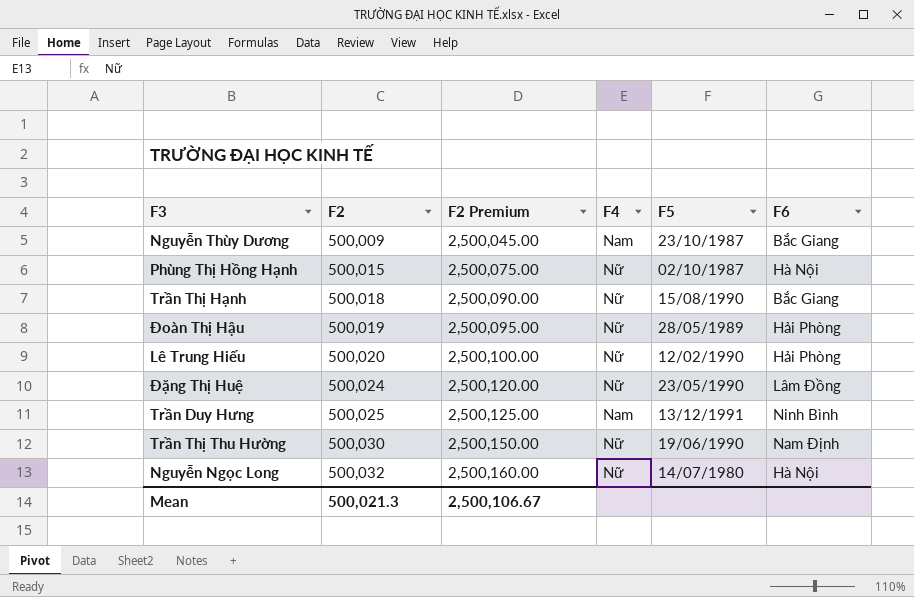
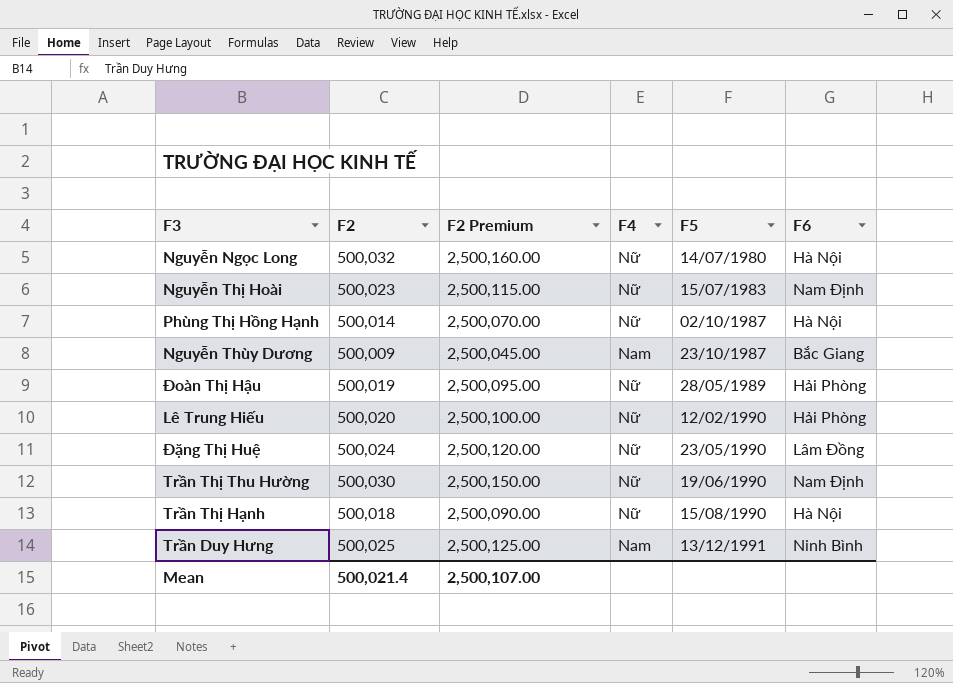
row order: F2 ascending -> F5 ascending
row Nguyễn Thị Hoài: none -> 500,023 | 2,500,115.00 | Nữ | 15/07/1983 | Nam Định
Phùng Thị Hồng Hạnh | F2: 500,015 -> 500,014
Phùng Thị Hồng Hạnh | F2 Premium: 2,500,075.00 -> 2,500,070.00
Trần Thị Hạnh | F6: Bắc Giang -> Hà Nội
Mean | F2: 500,021.3 -> 500,021.4
Mean | F2 Premium: 2,500,106.67 -> 2,500,107.00

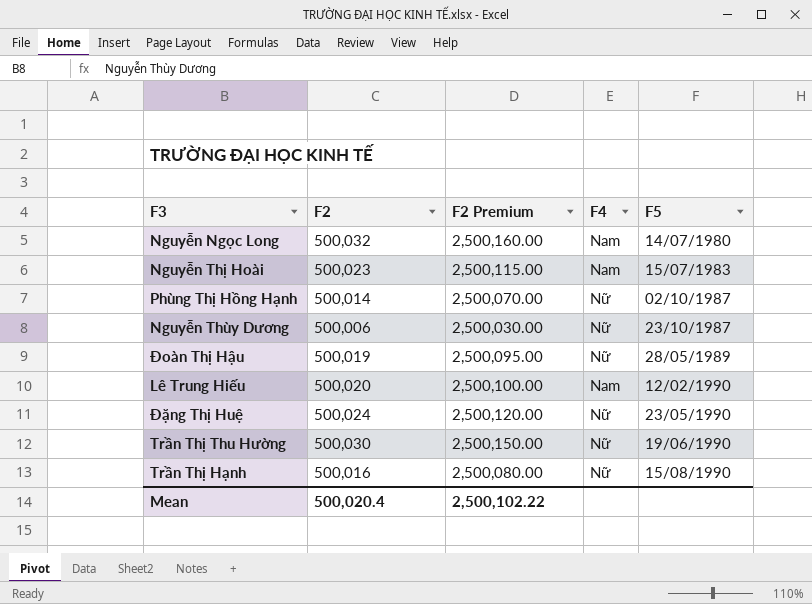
column F6 | position: 6 -> none
row Trần Duy Hưng: 500,025 | 2,500,125.00 | Nam | 13/12/1991 | Ninh Bình -> none
Nguyễn Ngọc Long | F4: Nữ -> Nam
Nguyễn Thị Hoài | F4: Nữ -> Nam
Nguyễn Thùy Dương | F2: 500,009 -> 500,006
Nguyễn Thùy Dương | F2 Premium: 2,500,045.00 -> 2,500,030.00
Nguyễn Thùy Dương | F4: Nam -> Nữ
Lê Trung Hiếu | F4: Nữ -> Nam
Trần Thị Hạnh | F2: 500,018 -> 500,016
Trần Thị Hạnh | F2 Premium: 2,500,090.00 -> 2,500,080.00
Mean | F2: 500,021.4 -> 500,020.4
Mean | F2 Premium: 2,500,107.00 -> 2,500,102.22

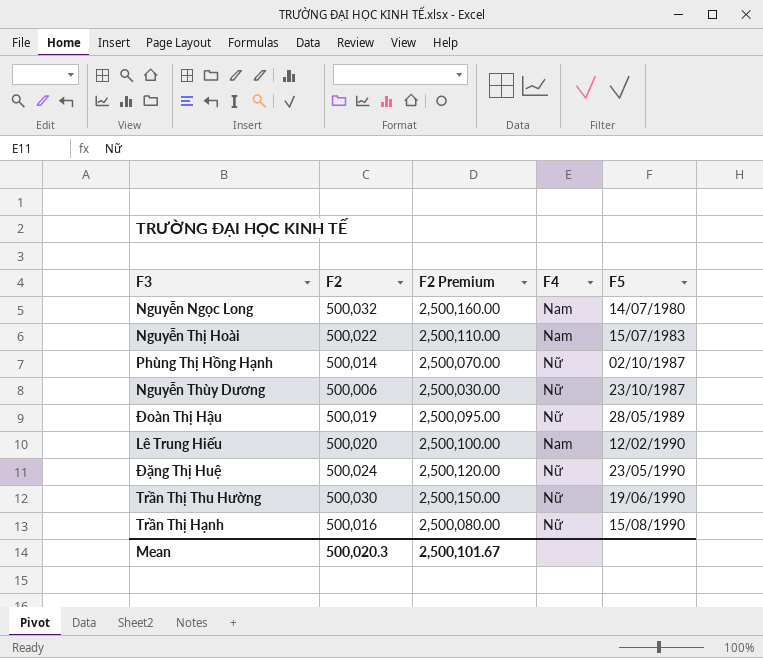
Nguyễn Thị Hoài | F2: 500,023 -> 500,022
Nguyễn Thị Hoài | F2 Premium: 2,500,115.00 -> 2,500,110.00
Mean | F2: 500,020.4 -> 500,020.3
Mean | F2 Premium: 2,500,102.22 -> 2,500,101.67

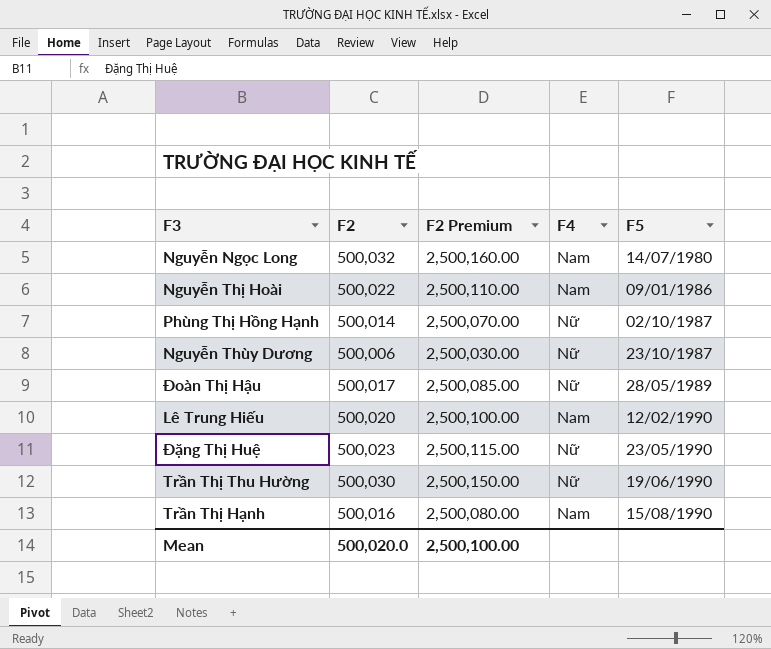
Nguyễn Thị Hoài | F5: 15/07/1983 -> 09/01/1986
Đoàn Thị Hậu | F2: 500,019 -> 500,017
Đoàn Thị Hậu | F2 Premium: 2,500,095.00 -> 2,500,085.00
Đặng Thị Huệ | F2: 500,024 -> 500,023
Đặng Thị Huệ | F2 Premium: 2,500,120.00 -> 2,500,115.00
Trần Thị Hạnh | F4: Nữ -> Nam
Mean | F2: 500,020.3 -> 500,020.0
Mean | F2 Premium: 2,500,101.67 -> 2,500,100.00

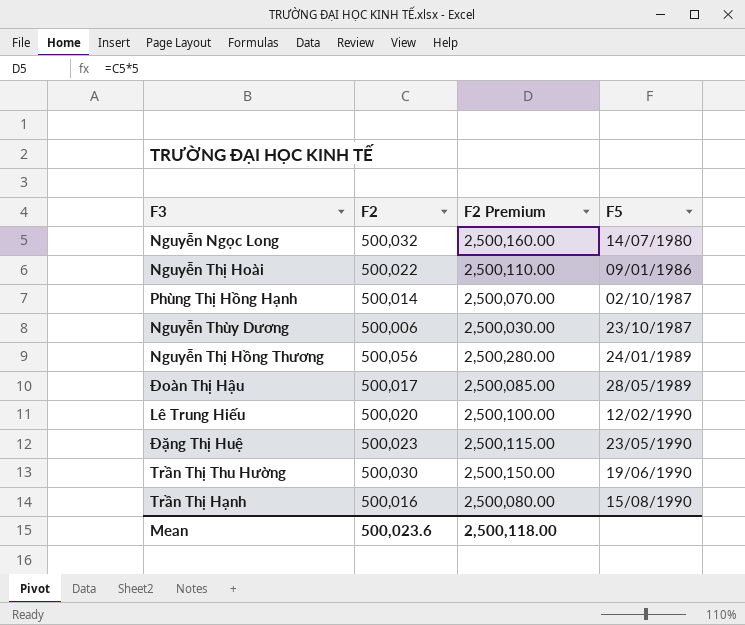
column F4 | position: 4 -> none
row Nguyễn Thị Hồng Thương: none -> 500,056 | 2,500,280.00 | 24/01/1989
Mean | F2: 500,020.0 -> 500,023.6
Mean | F2 Premium: 2,500,100.00 -> 2,500,118.00

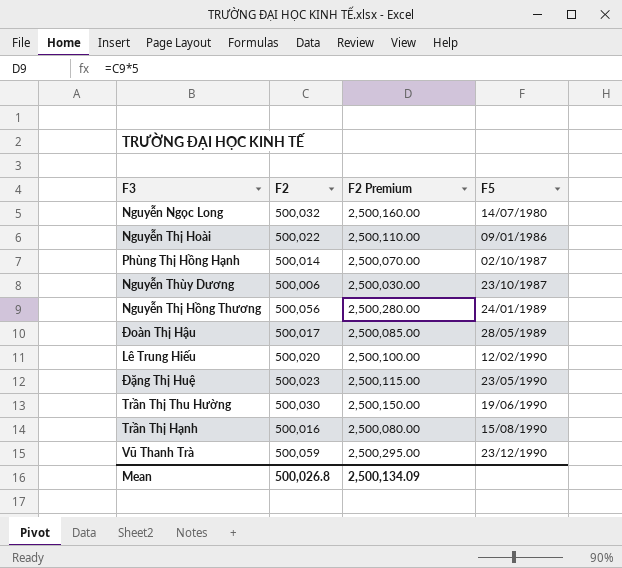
row Vũ Thanh Trà: none -> 500,059 | 2,500,295.00 | 23/12/1990
Mean | F2: 500,023.6 -> 500,026.8
Mean | F2 Premium: 2,500,118.00 -> 2,500,134.09

